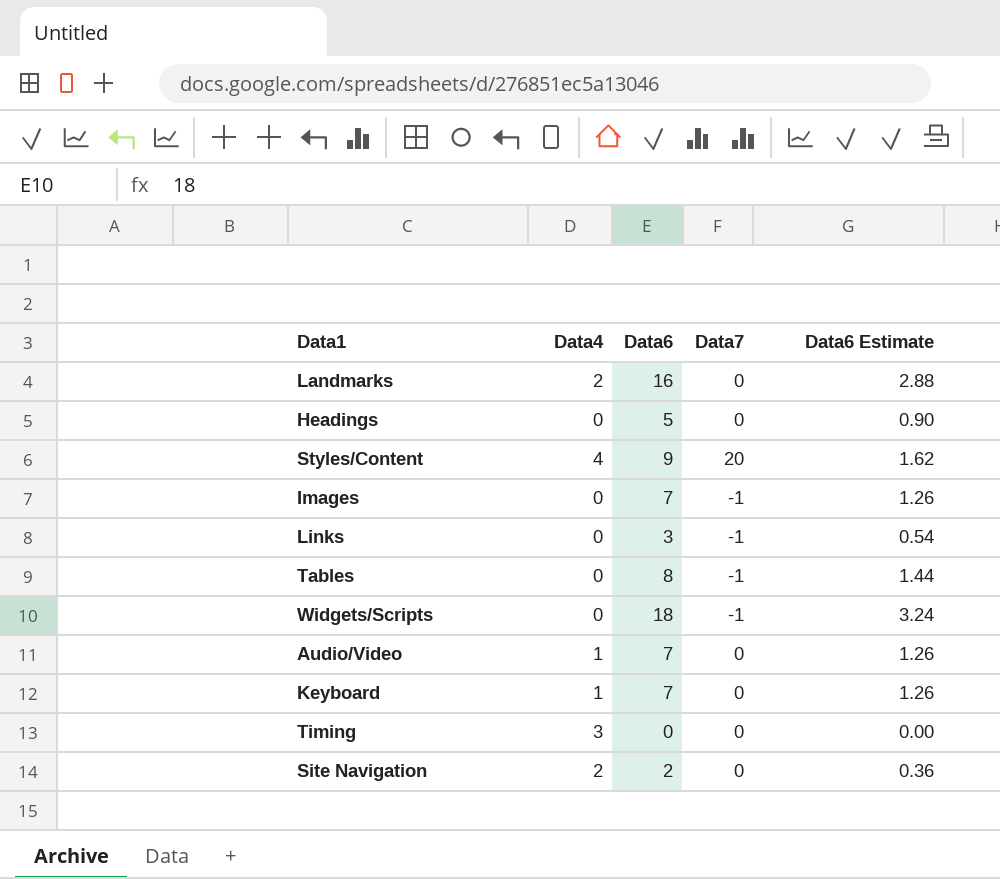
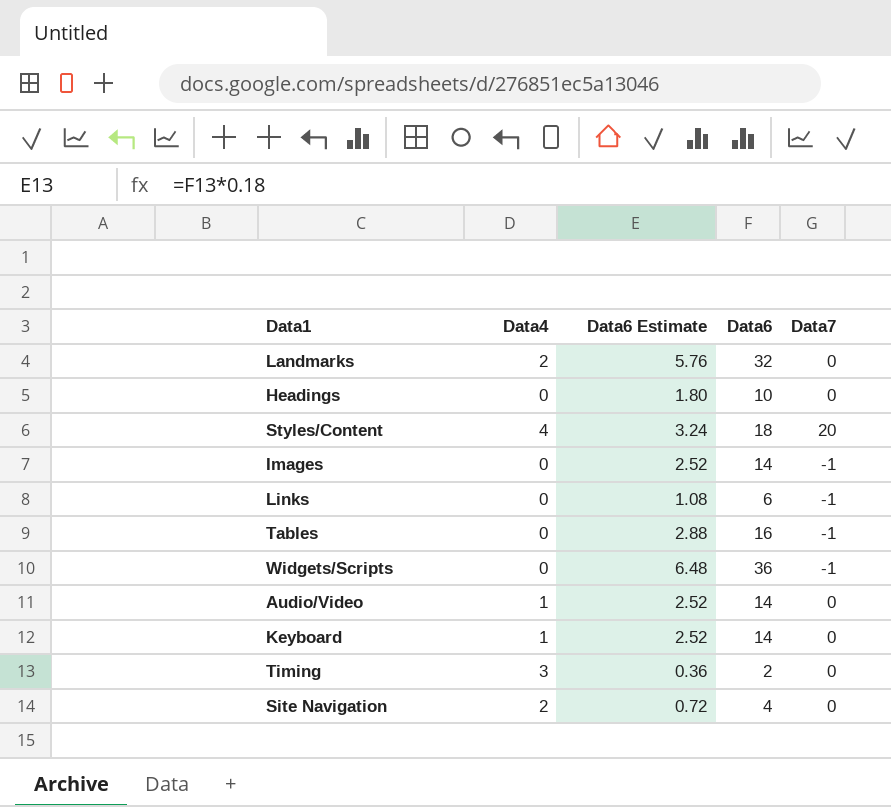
column Data6 Estimate | position: 5 -> 3
Landmarks | Data6 Estimate: 2.88 -> 5.76
Landmarks | Data6: 16 -> 32
Headings | Data6 Estimate: 0.90 -> 1.80
Headings | Data6: 5 -> 10
Styles/Content | Data6 Estimate: 1.62 -> 3.24
Styles/Content | Data6: 9 -> 18
Images | Data6 Estimate: 1.26 -> 2.52
Images | Data6: 7 -> 14
Links | Data6 Estimate: 0.54 -> 1.08
Links | Data6: 3 -> 6
Tables | Data6 Estimate: 1.44 -> 2.88
Tables | Data6: 8 -> 16
Widgets/Scripts | Data6 Estimate: 3.24 -> 6.48
Widgets/Scripts | Data6: 18 -> 36
Audio/Video | Data6 Estimate: 1.26 -> 2.52
Audio/Video | Data6: 7 -> 14
Keyboard | Data6 Estimate: 1.26 -> 2.52
Keyboard | Data6: 7 -> 14
Timing | Data6 Estimate: 0.00 -> 0.36
Timing | Data6: 0 -> 2
Site Navigation | Data6 Estimate: 0.36 -> 0.72
Site Navigation | Data6: 2 -> 4

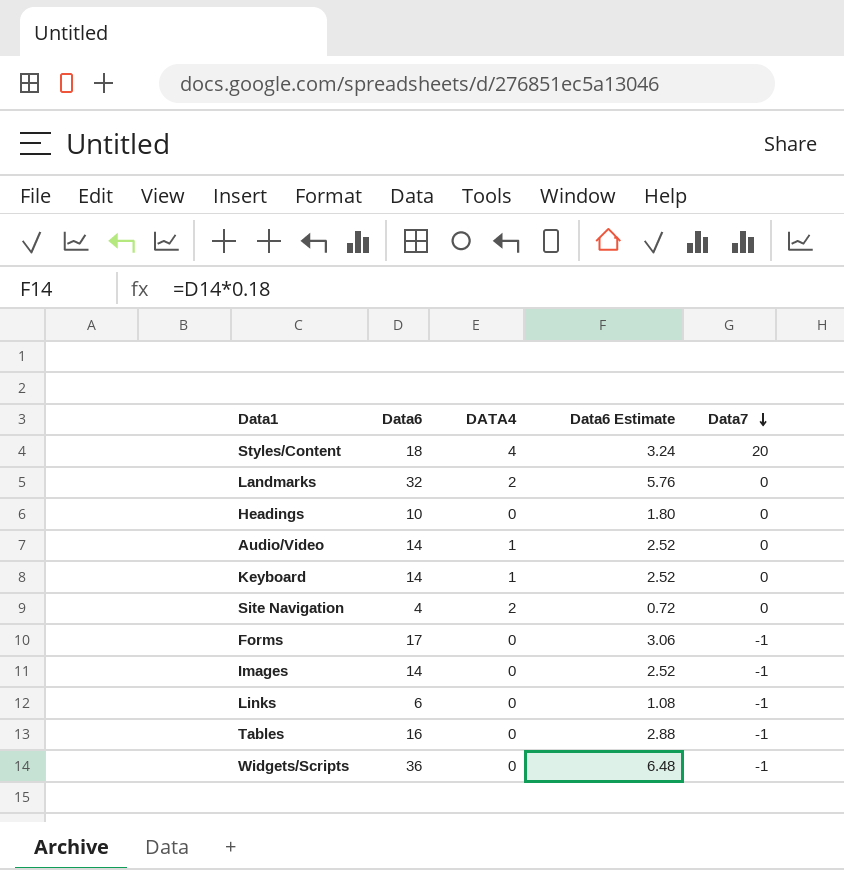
row order: none -> Data7 descending
column Data6 | position: 4 -> 2
column name: Data4 -> DATA4
row Timing: 3 | 0.36 | 2 | 0 -> none
row Forms: none -> 17 | 0 | 3.06 | -1

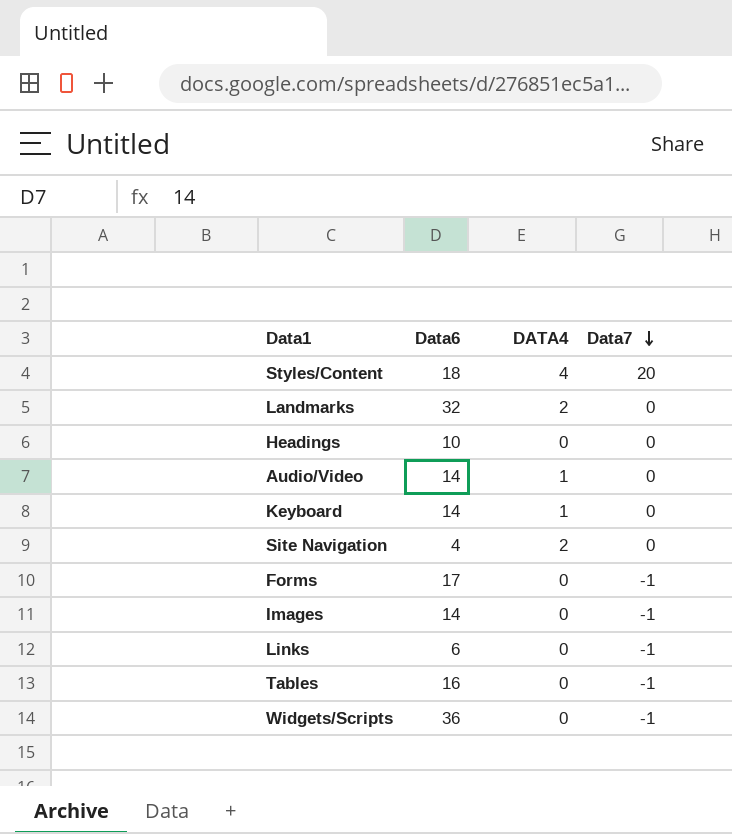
column Data6 Estimate | formula: [Data6] * 0.18 -> none

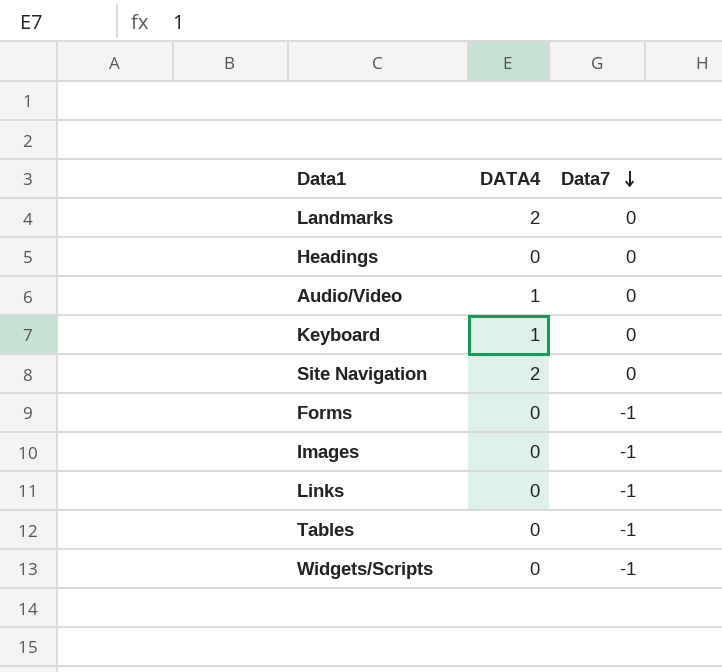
column Data6 | position: 2 -> none
row Styles/Content: 18 | 4 | 20 -> none

